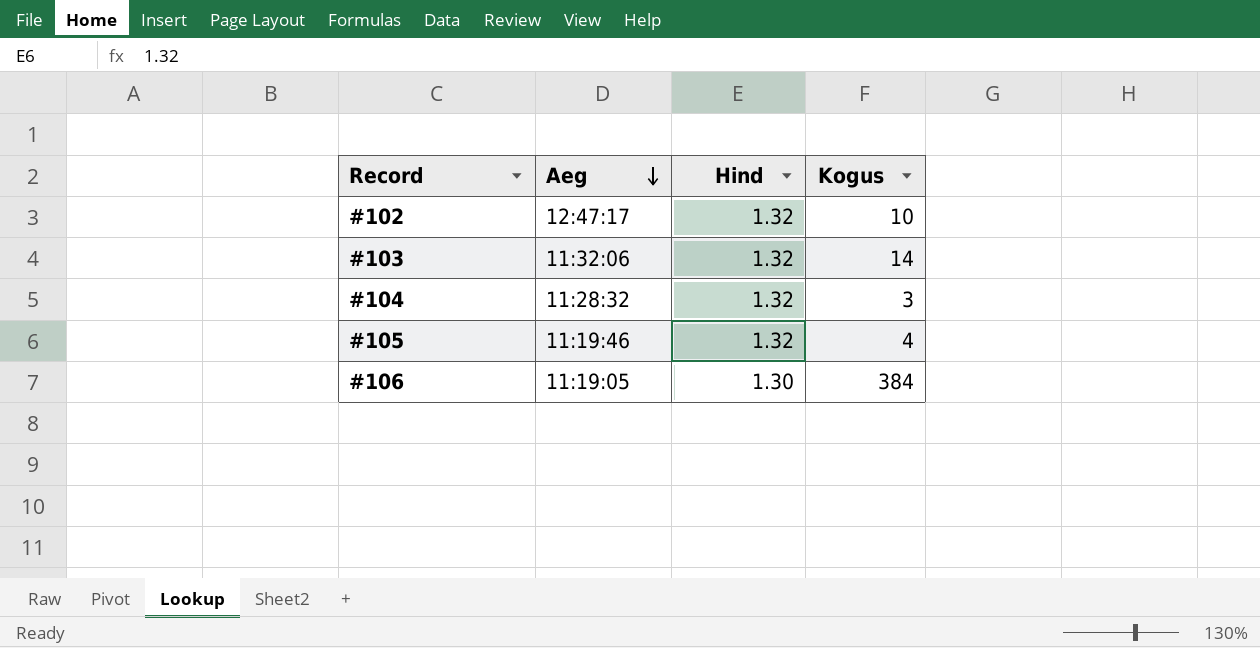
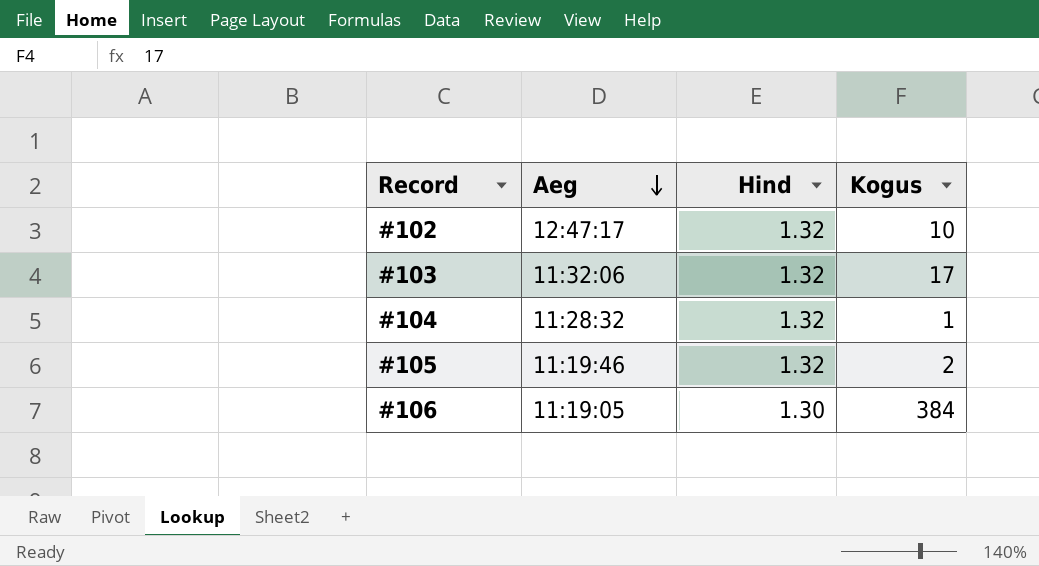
#103 | Kogus: 14 -> 17
#104 | Kogus: 3 -> 1
#105 | Kogus: 4 -> 2

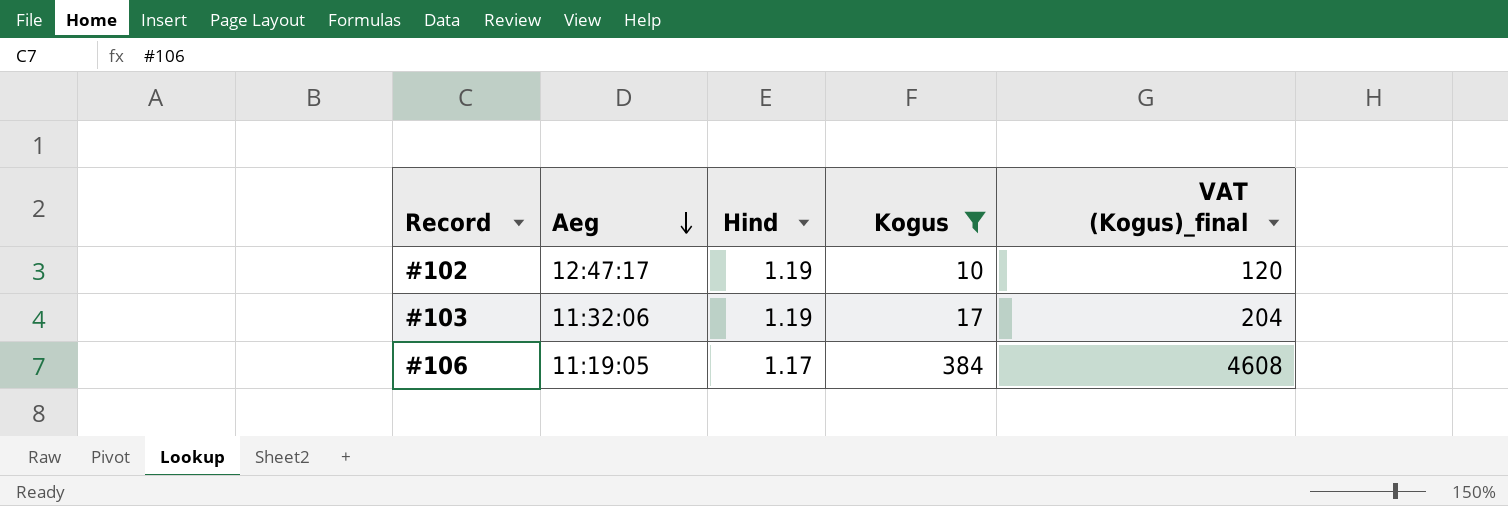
filter: none -> Kogus >= 10
column VAT (Kogus)_final | formula: none -> [Kogus] * 12
#102 | Hind: 1.32 -> 1.19
#103 | Hind: 1.32 -> 1.19
#106 | Hind: 1.30 -> 1.17

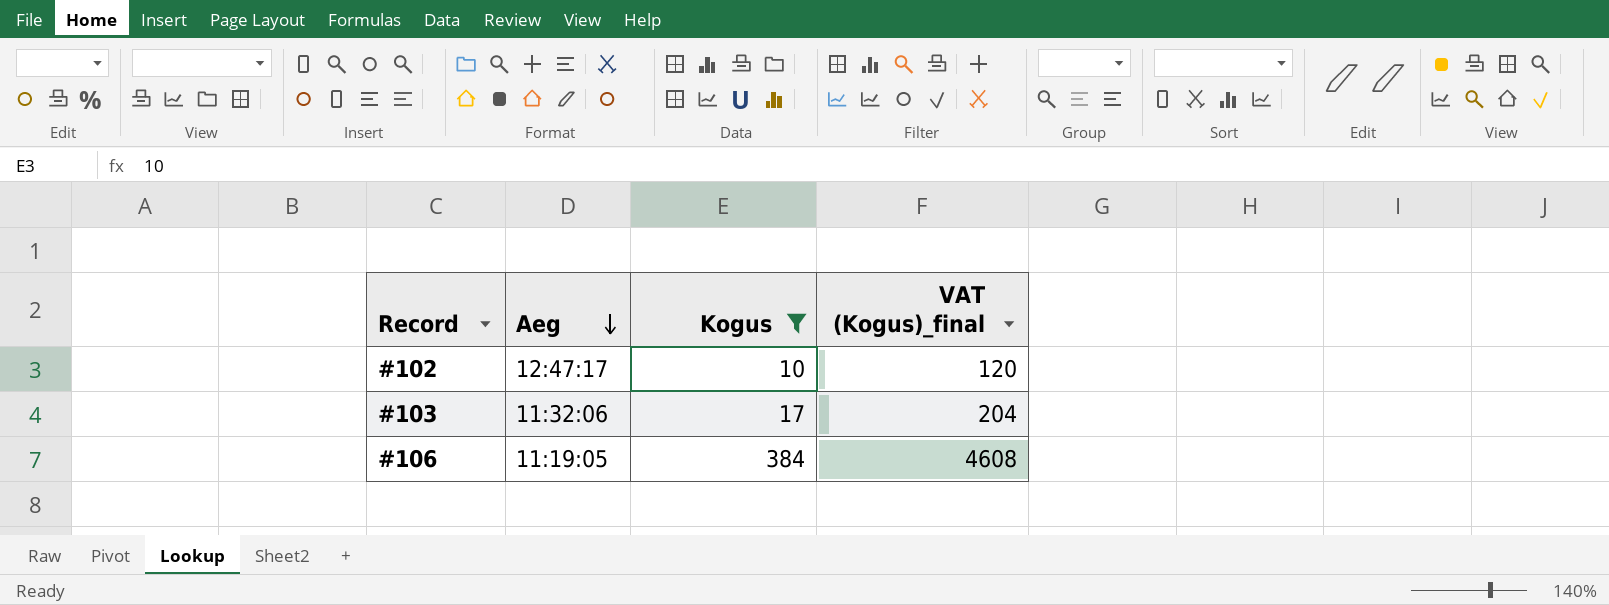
column Hind | position: 3 -> none

